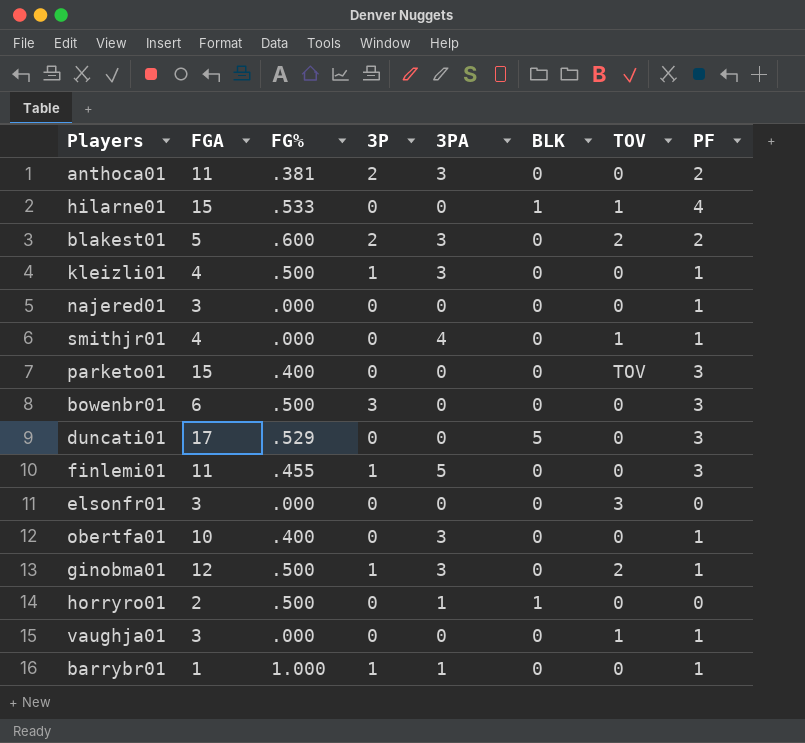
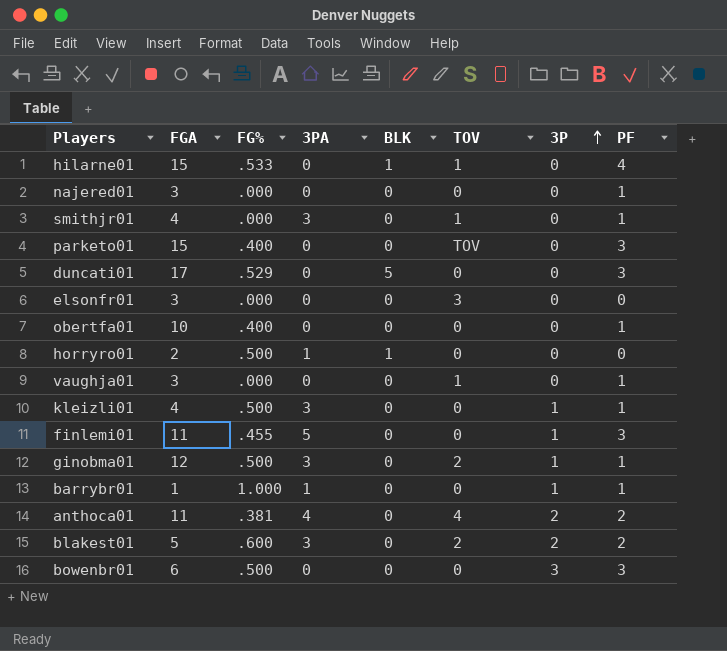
row order: none -> 3P ascending
column 3P | position: 4 -> 7
smithjr01 | 3PA: 4 -> 3
obertfa01 | 3PA: 3 -> 0
anthoca01 | 3PA: 3 -> 4
anthoca01 | TOV: 0 -> 4

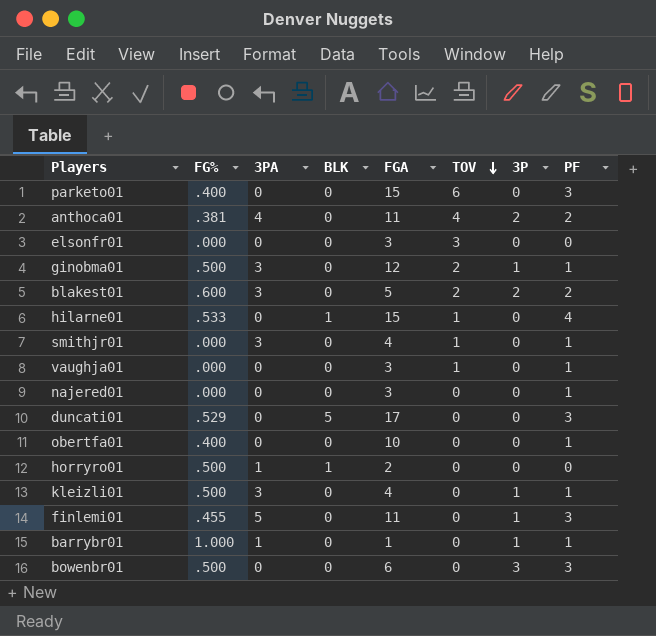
row order: 3P ascending -> TOV descending
column FGA | position: 2 -> 5
parketo01 | TOV: TOV -> 6

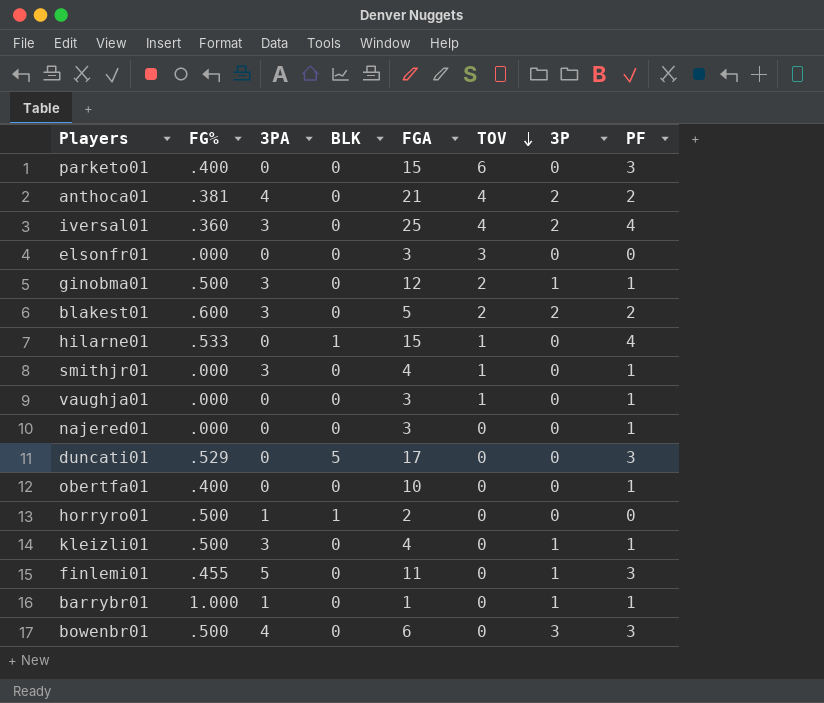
anthoca01 | FGA: 11 -> 21
row iversal01: none -> .360 | 3 | 0 | 25 | 4 | 2 | 4
bowenbr01 | 3PA: 0 -> 4

